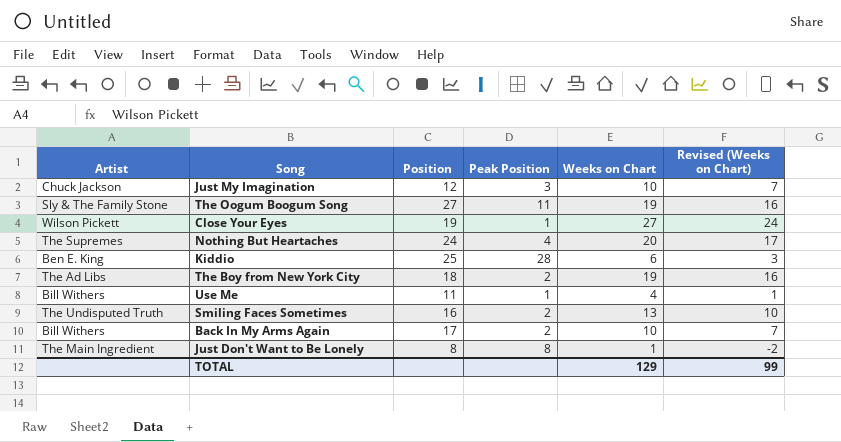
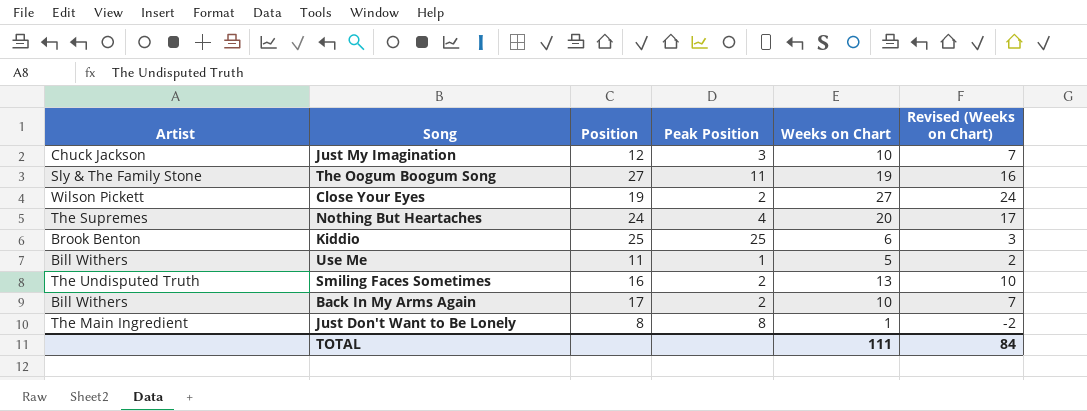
row The Boy from New York City: The Ad Libs | 18 | 2 | 19 | 16 -> none
Close Your Eyes | Peak Position: 1 -> 2
Kiddio | Artist: Ben E. King -> Brook Benton
Kiddio | Peak Position: 28 -> 25
Use Me | Weeks on Chart: 4 -> 5
Use Me | Revised (Weeks on Chart): 1 -> 2
TOTAL | Weeks on Chart: 129 -> 111
TOTAL | Revised (Weeks on Chart): 99 -> 84

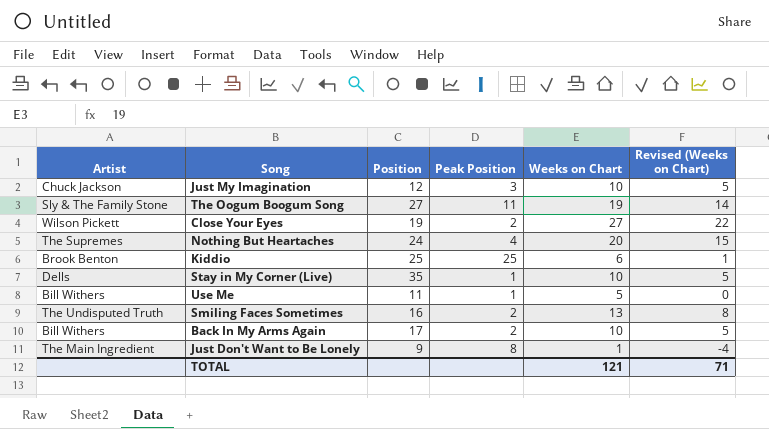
column Revised (Weeks on Chart) | formula: [Weeks on Chart] - 3 -> [Weeks on Chart] - 5
row Stay in My Corner (Live): none -> Dells | 35 | 1 | 10 | 5
Just Don't Want to Be Lonely | Position: 8 -> 9
TOTAL | Weeks on Chart: 111 -> 121
TOTAL | Revised (Weeks on Chart): 84 -> 71

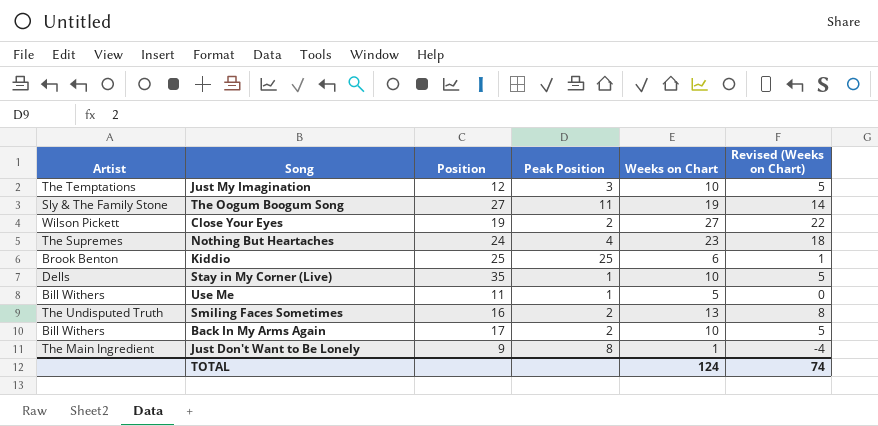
Just My Imagination | Artist: Chuck Jackson -> The Temptations
Nothing But Heartaches | Weeks on Chart: 20 -> 23
Nothing But Heartaches | Revised (Weeks on Chart): 15 -> 18
TOTAL | Weeks on Chart: 121 -> 124
TOTAL | Revised (Weeks on Chart): 71 -> 74

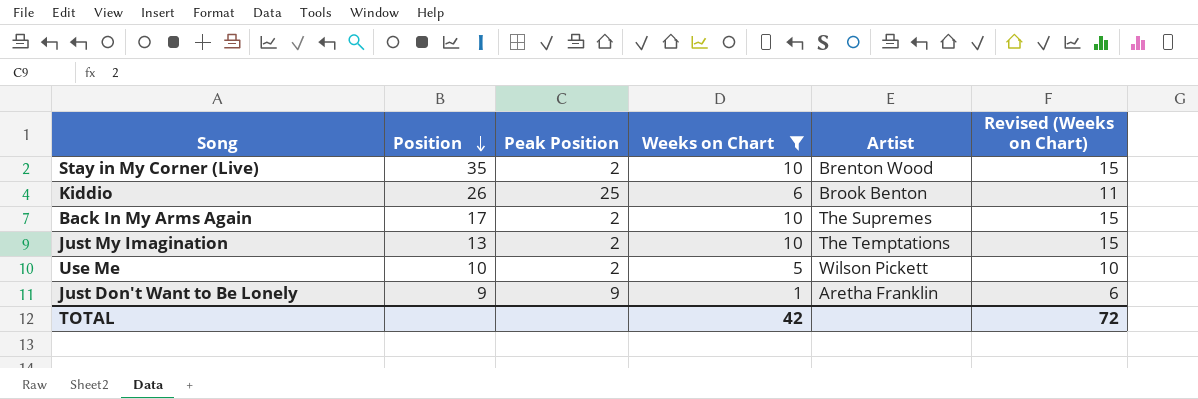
filter: none -> Weeks on Chart <= 10
row order: none -> Position descending
column Artist | position: 1 -> 5
column Revised (Weeks on Chart) | formula: [Weeks on Chart] - 5 -> [Weeks on Chart] + 5
Stay in My Corner (Live) | Peak Position: 1 -> 2
Stay in My Corner (Live) | Artist: Dells -> Brenton Wood
Kiddio | Position: 25 -> 26
Back In My Arms Again | Artist: Bill Withers -> The Supremes
Just My Imagination | Position: 12 -> 13
Just My Imagination | Peak Position: 3 -> 2
Use Me | Position: 11 -> 10
Use Me | Peak Position: 1 -> 2
Use Me | Artist: Bill Withers -> Wilson Pickett
Just Don't Want to Be Lonely | Peak Position: 8 -> 9
Just Don't Want to Be Lonely | Artist: The Main Ingredient -> Aretha Franklin
TOTAL | Weeks on Chart: 124 -> 42
TOTAL | Revised (Weeks on Chart): 74 -> 72

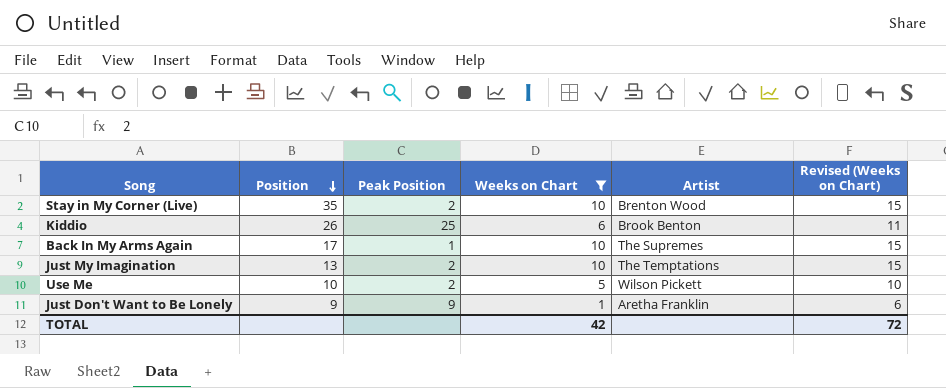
Back In My Arms Again | Peak Position: 2 -> 1

